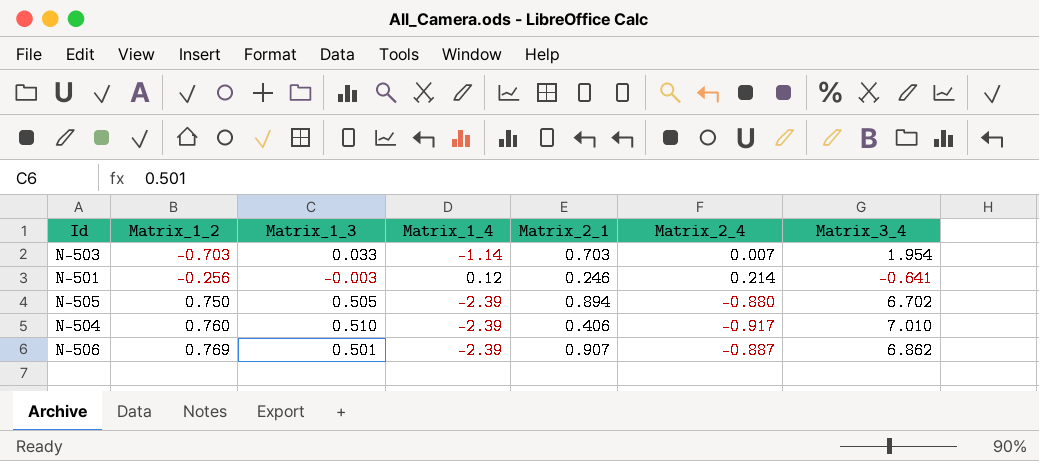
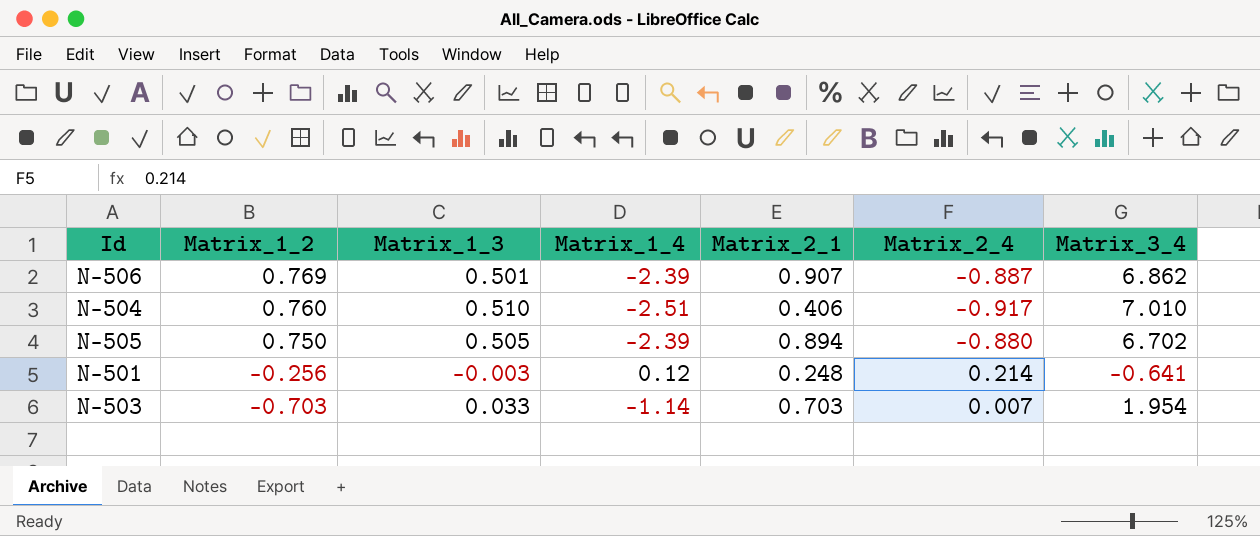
row order: Matrix_1_2 ascending -> Matrix_1_2 descending
N-504 | Matrix_1_4: -2.39 -> -2.51
N-501 | Matrix_2_1: 0.246 -> 0.248

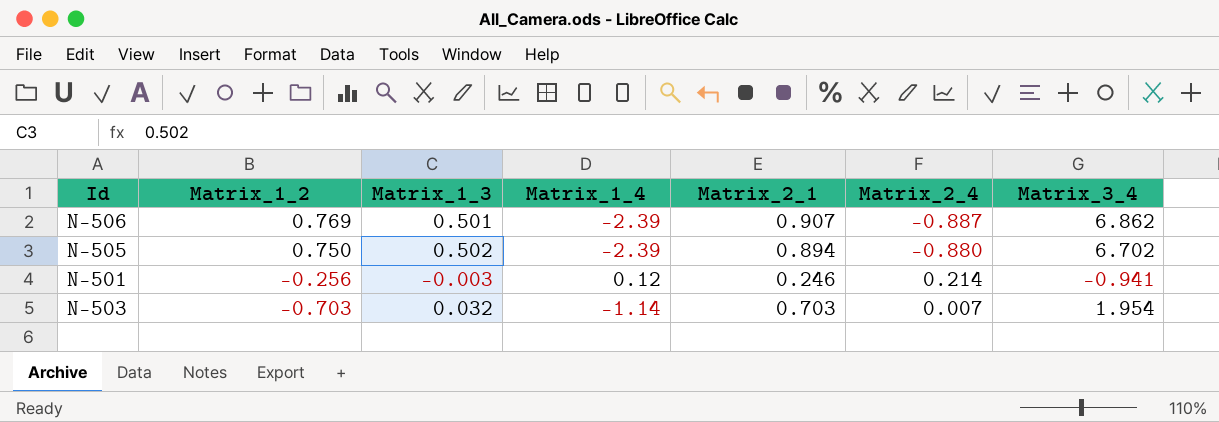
row N-504: 0.760 | 0.510 | -2.51 | 0.406 | -0.917 | 7.010 -> none
N-505 | Matrix_1_3: 0.505 -> 0.502
N-501 | Matrix_2_1: 0.248 -> 0.246
N-501 | Matrix_3_4: -0.641 -> -0.941
N-503 | Matrix_1_3: 0.033 -> 0.032

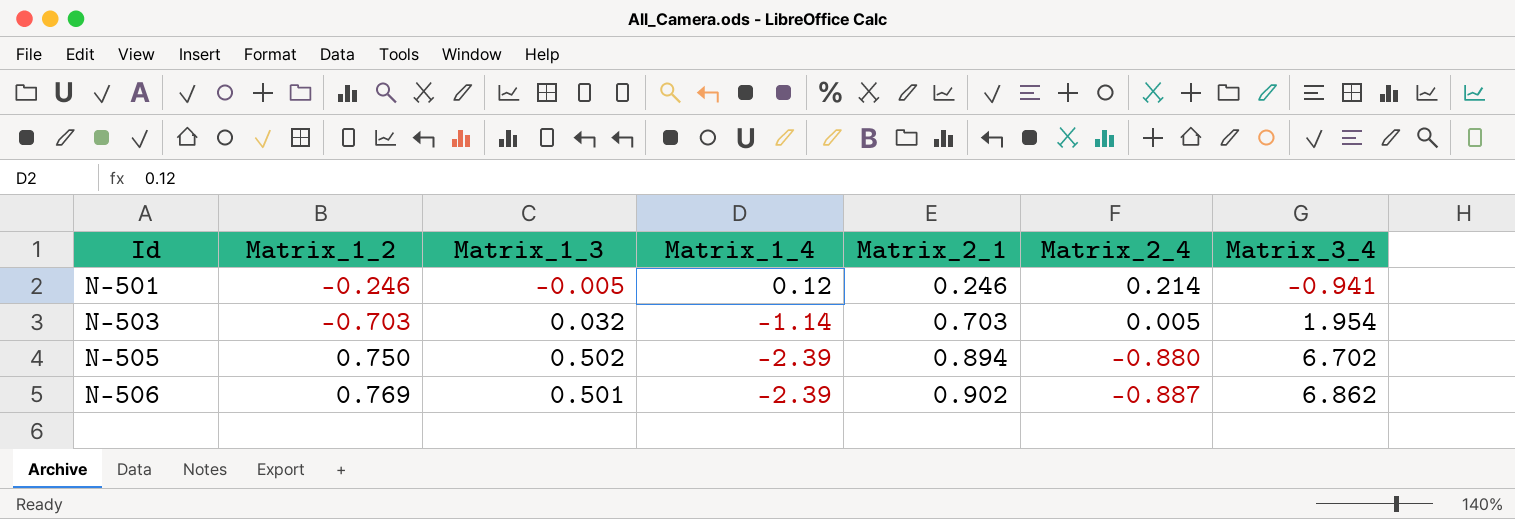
row order: Matrix_1_2 descending -> Id ascending
N-501 | Matrix_1_2: -0.256 -> -0.246
N-501 | Matrix_1_3: -0.003 -> -0.005
N-503 | Matrix_2_4: 0.007 -> 0.005
N-506 | Matrix_2_1: 0.907 -> 0.902

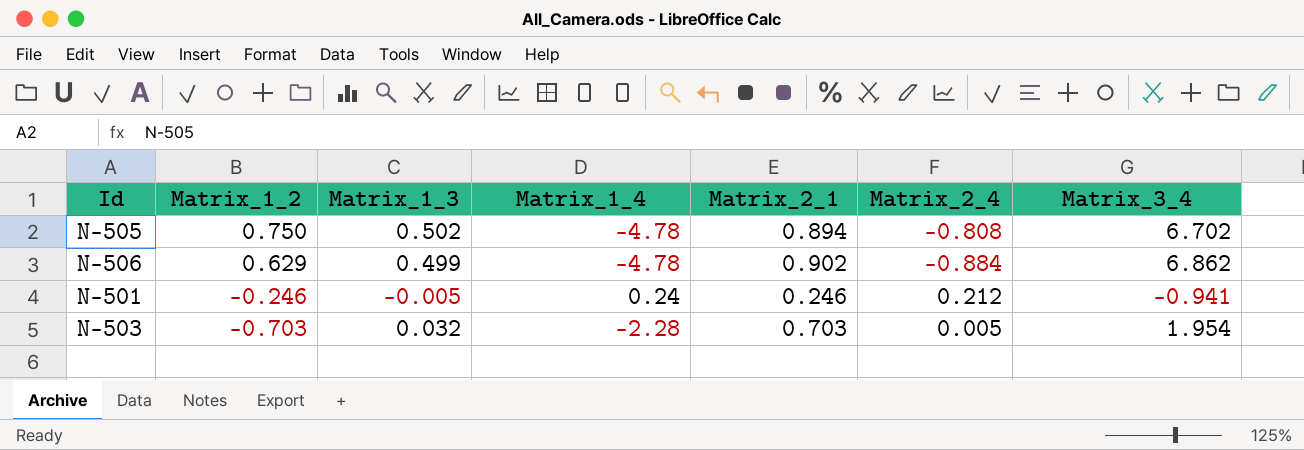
row order: Id ascending -> Matrix_1_2 descending
N-505 | Matrix_1_4: -2.39 -> -4.78
N-505 | Matrix_2_4: -0.880 -> -0.808
N-506 | Matrix_1_2: 0.769 -> 0.629
N-506 | Matrix_1_3: 0.501 -> 0.499
N-506 | Matrix_1_4: -2.39 -> -4.78
N-506 | Matrix_2_4: -0.887 -> -0.884
N-501 | Matrix_1_4: 0.12 -> 0.24
N-501 | Matrix_2_4: 0.214 -> 0.212
N-503 | Matrix_1_4: -1.14 -> -2.28

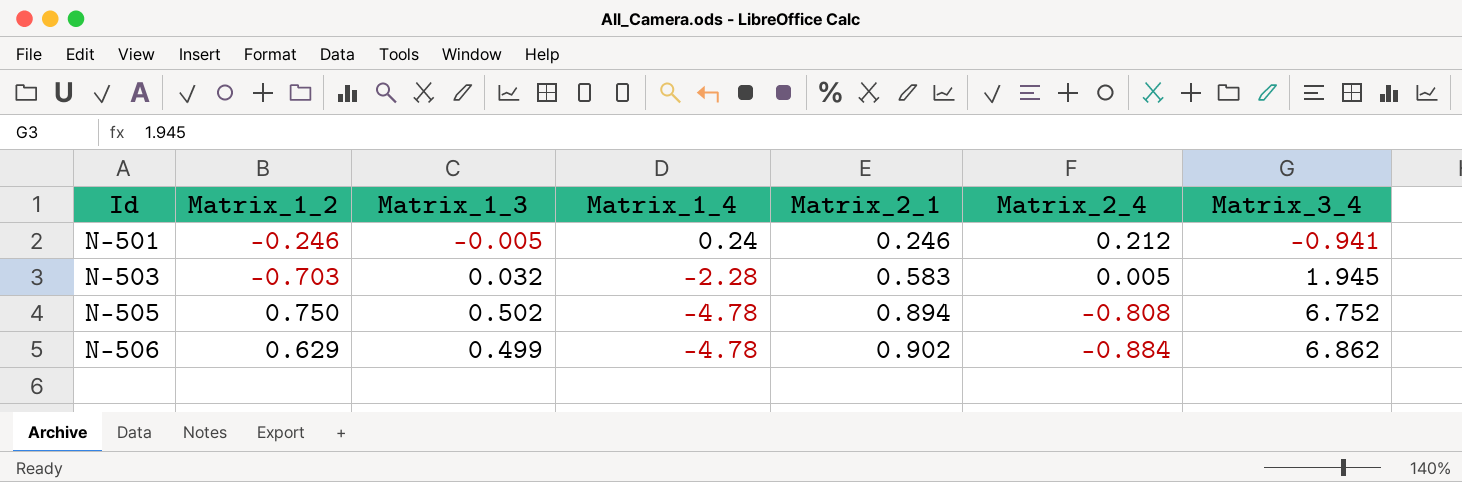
row order: Matrix_1_2 descending -> Id ascending
N-503 | Matrix_2_1: 0.703 -> 0.583
N-503 | Matrix_3_4: 1.954 -> 1.945
N-505 | Matrix_3_4: 6.702 -> 6.752

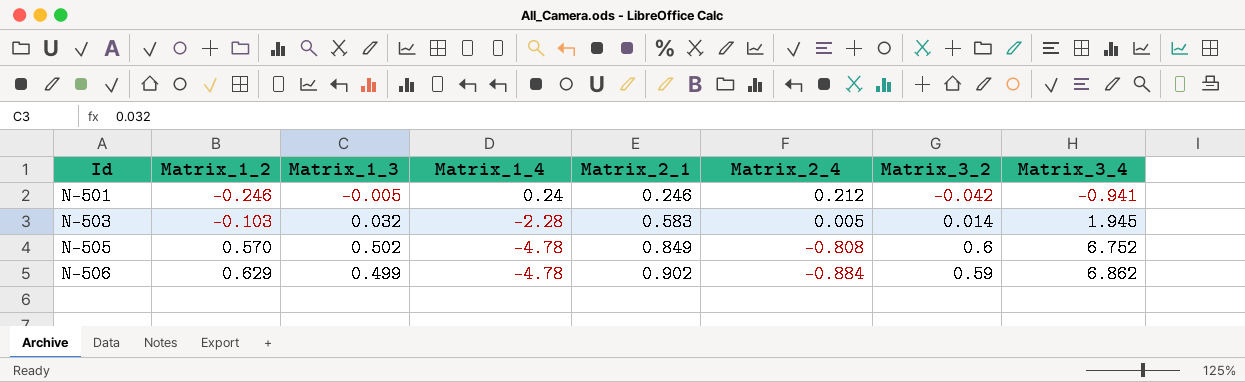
column Matrix_3_2 | position: none -> 7
N-503 | Matrix_1_2: -0.703 -> -0.103
N-505 | Matrix_1_2: 0.750 -> 0.570
N-505 | Matrix_2_1: 0.894 -> 0.849

